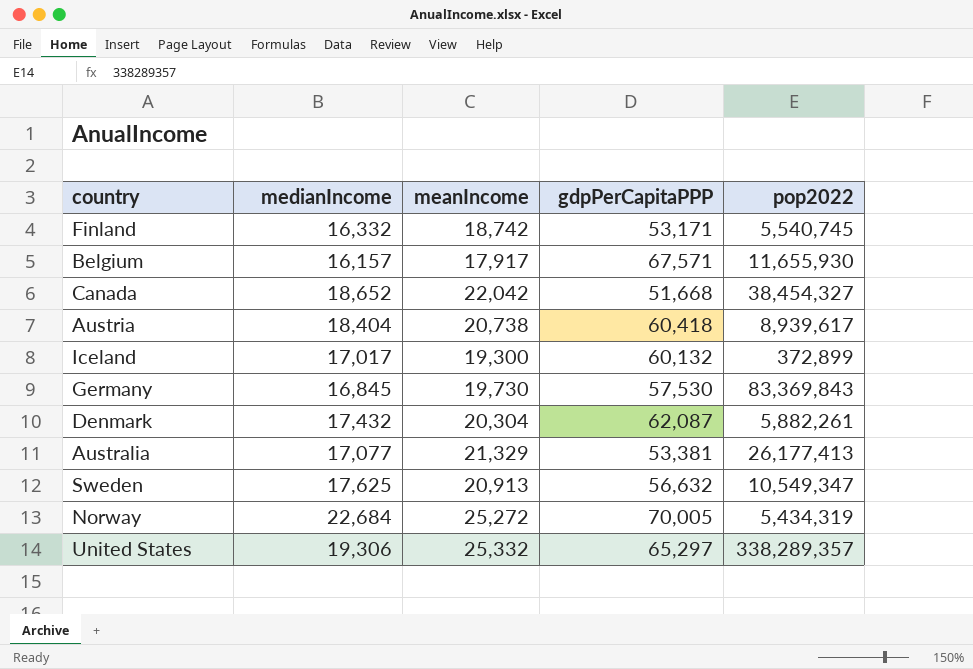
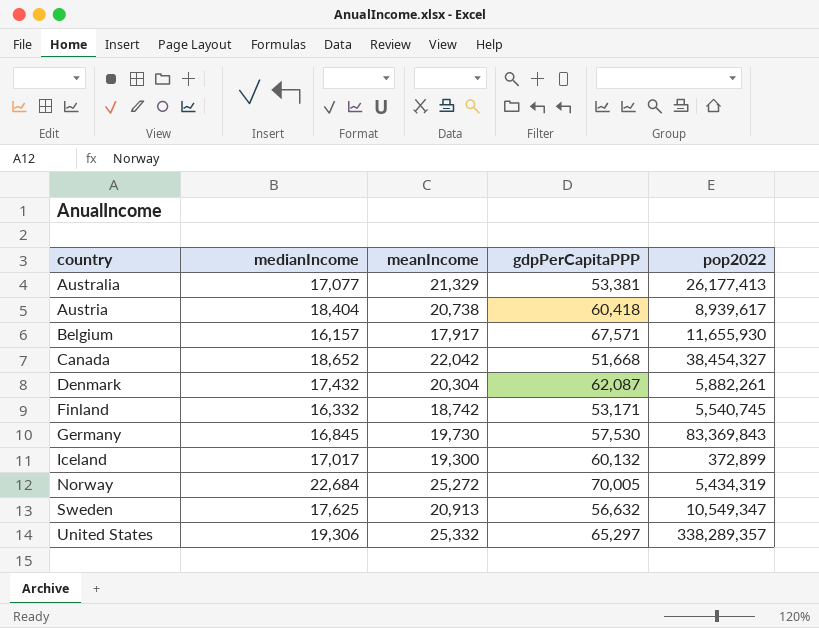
row order: none -> country ascending

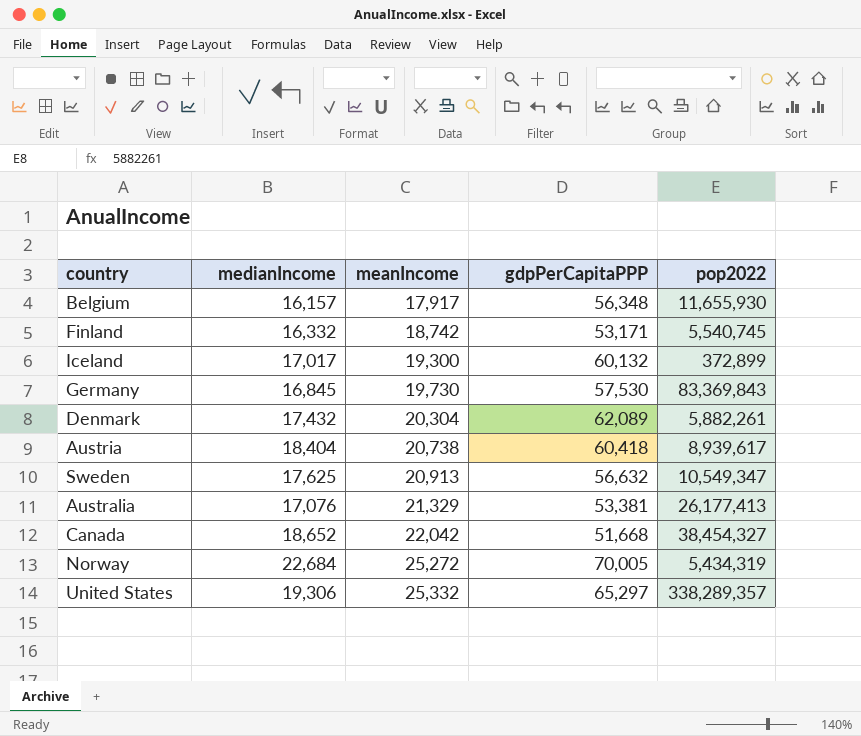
row order: country ascending -> meanIncome ascending
Belgium | gdpPerCapitaPPP: 67,571 -> 56,348
Denmark | gdpPerCapitaPPP: 62,087 -> 62,089
Australia | medianIncome: 17,077 -> 17,076

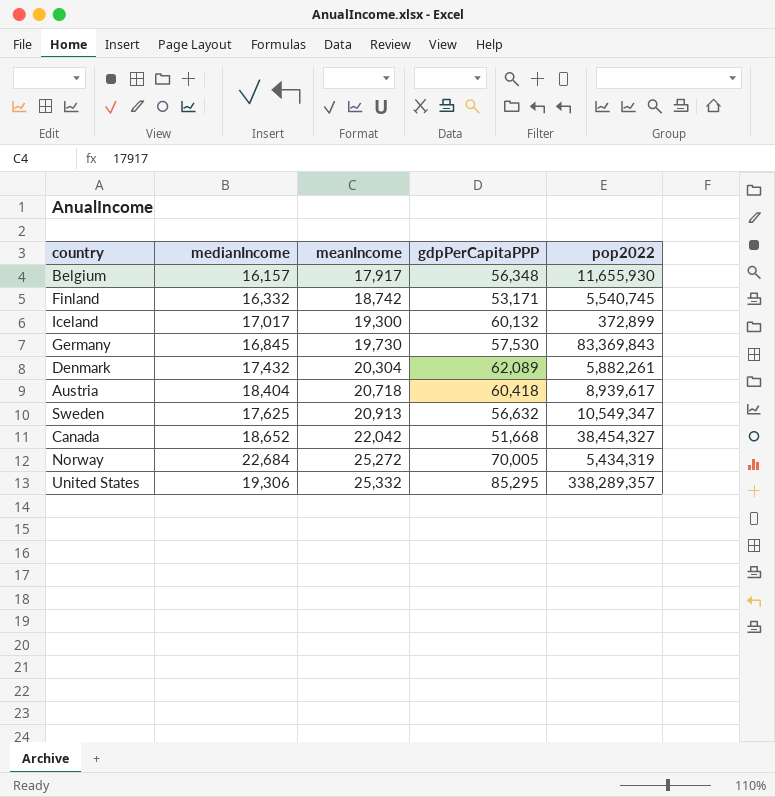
row Australia: 17,076 | 21,329 | 53,381 | 26,177,413 -> none
Austria | meanIncome: 20,738 -> 20,718
United States | gdpPerCapitaPPP: 65,297 -> 85,295

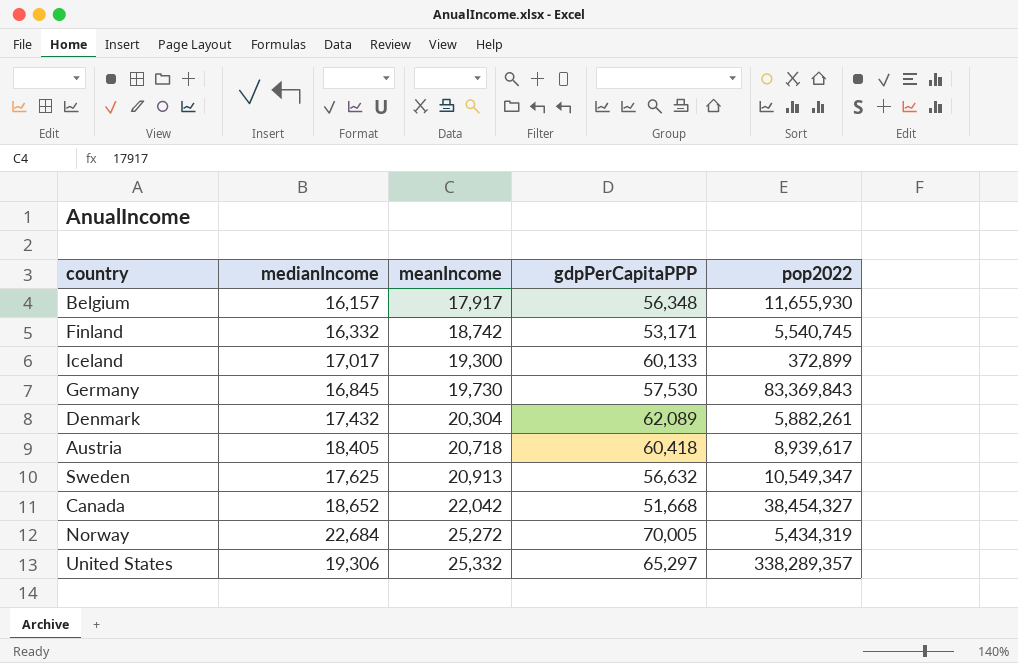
Iceland | gdpPerCapitaPPP: 60,132 -> 60,133
Austria | medianIncome: 18,404 -> 18,405
United States | gdpPerCapitaPPP: 85,295 -> 65,297

